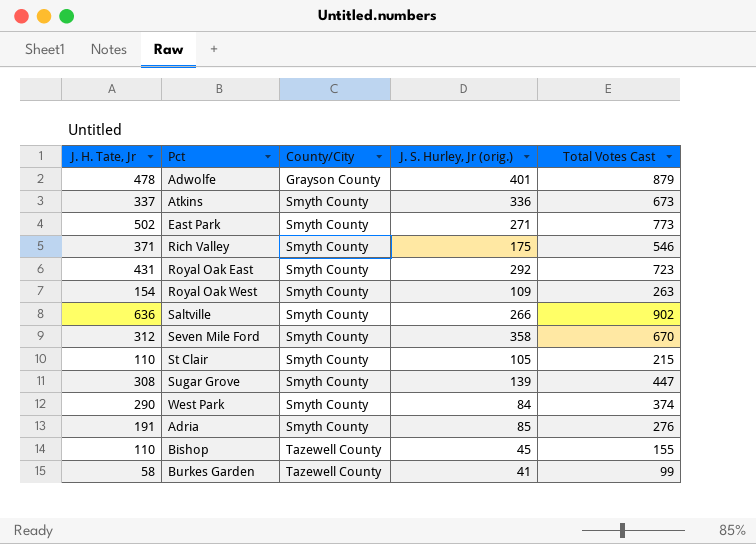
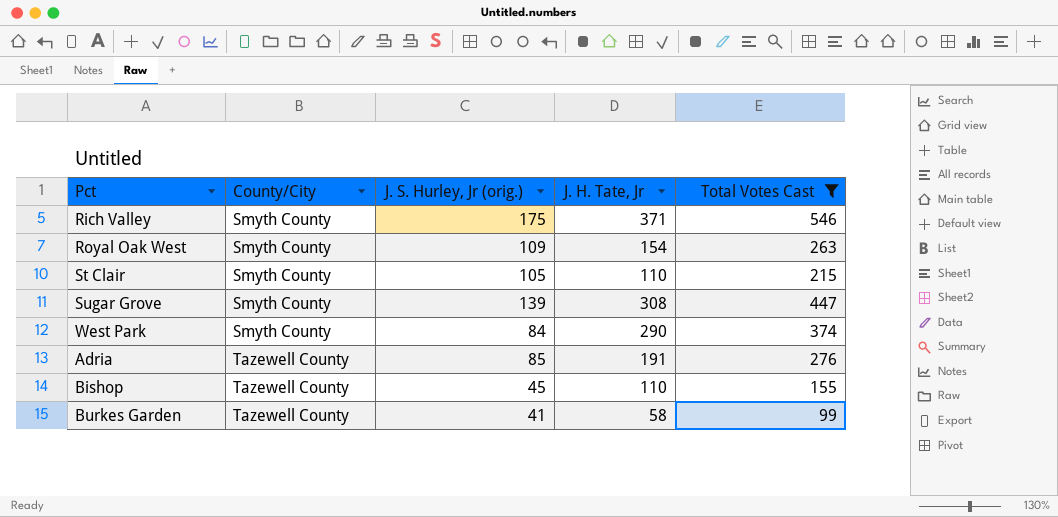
filter: none -> Total Votes Cast <= 546
column J. H. Tate, Jr | position: 1 -> 4
Adria | County/City: Smyth County -> Tazewell County

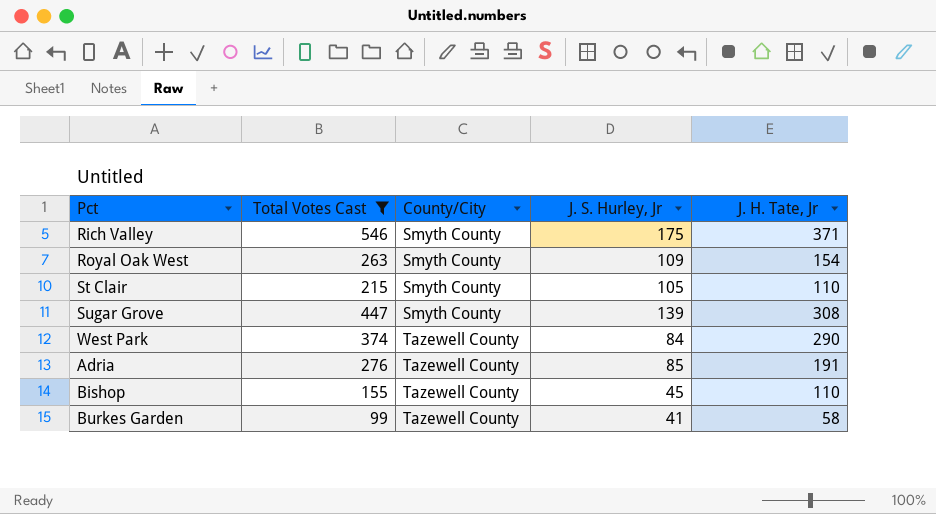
column Total Votes Cast | position: 5 -> 2
column name: J. S. Hurley, Jr (orig.) -> J. S. Hurley, Jr
West Park | County/City: Smyth County -> Tazewell County

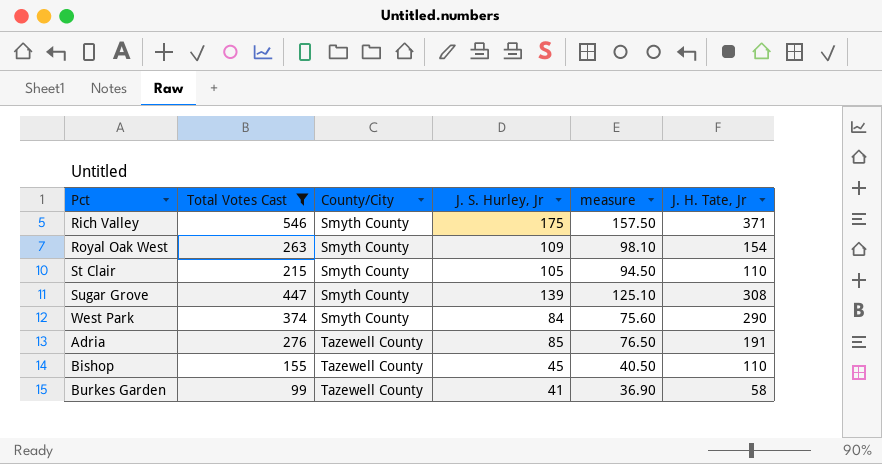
column measure | formula: none -> [J. S. Hurley, Jr] * 0.9
West Park | County/City: Tazewell County -> Smyth County

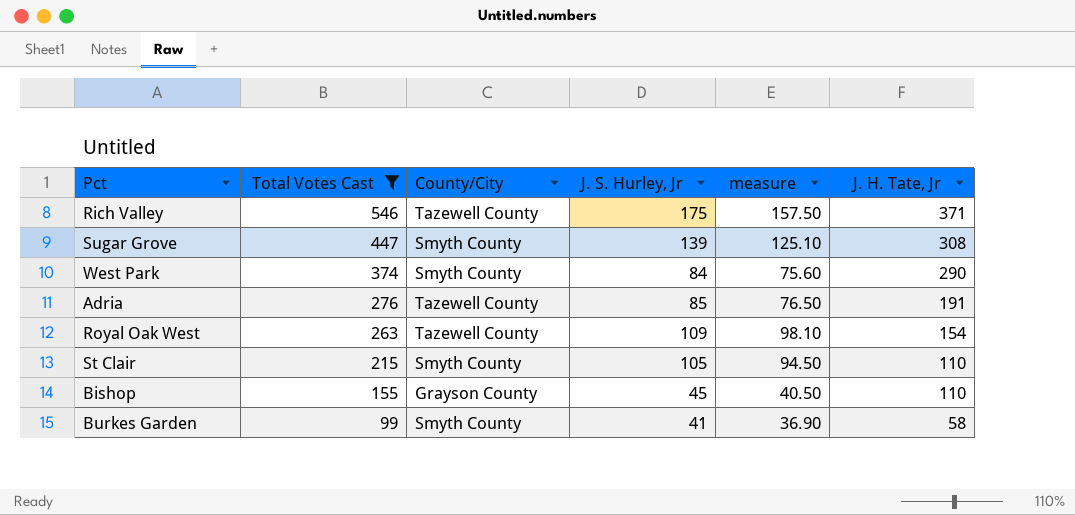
row order: County/City ascending -> Total Votes Cast descending
Rich Valley | County/City: Smyth County -> Tazewell County
Royal Oak West | County/City: Smyth County -> Tazewell County
Bishop | County/City: Tazewell County -> Grayson County
Burkes Garden | County/City: Tazewell County -> Smyth County

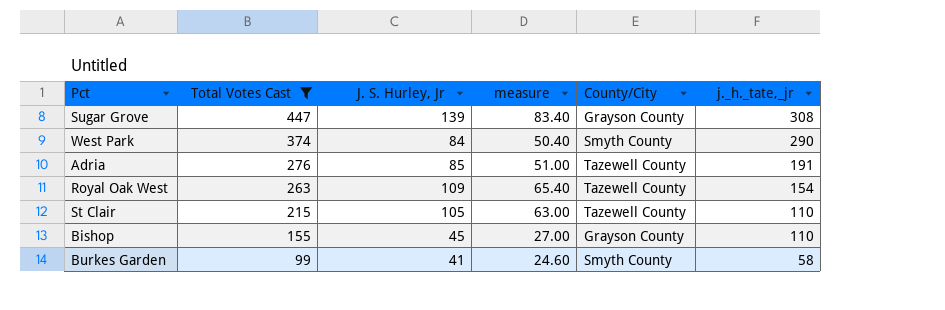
column measure | formula: [J. S. Hurley, Jr] * 0.9 -> [J. S. Hurley, Jr] * 0.6
column County/City | position: 3 -> 5
column name: J. H. Tate, Jr -> j._h._tate,_jr
row Rich Valley: 546 | Tazewell County | 175 | 157.50 | 371 -> none
Sugar Grove | County/City: Smyth County -> Grayson County
St Clair | County/City: Smyth County -> Tazewell County

